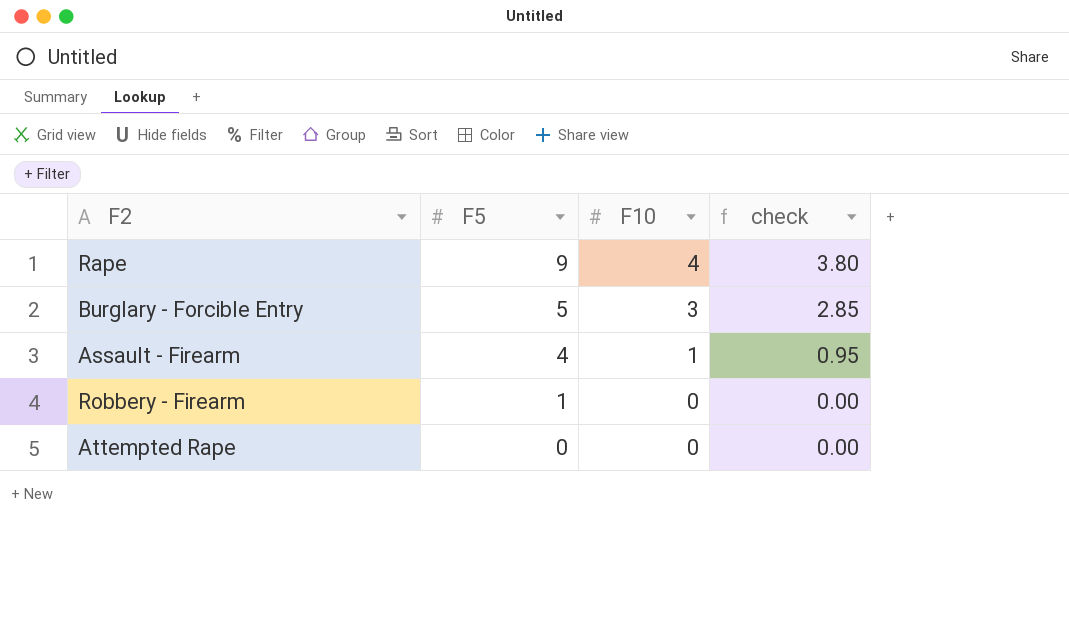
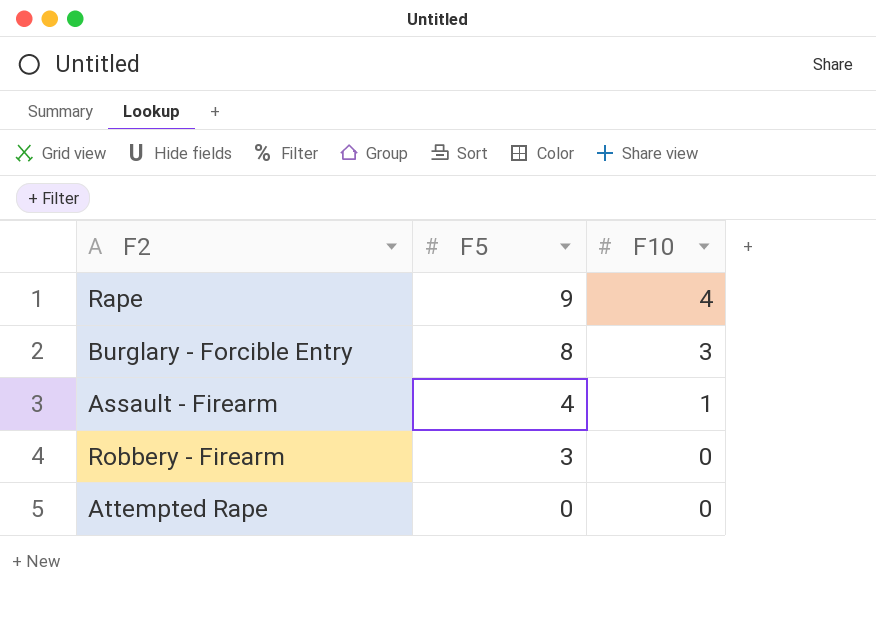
column check | formula: [F10] * 0.95 -> none
Burglary - Forcible Entry | F5: 5 -> 8
Robbery - Firearm | F5: 1 -> 3

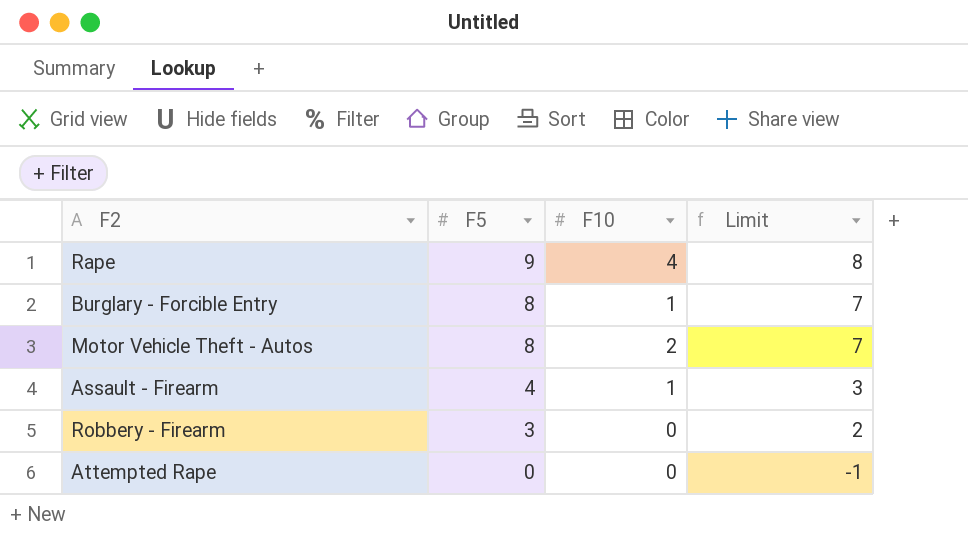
column Limit | formula: none -> [F5] - 1
Burglary - Forcible Entry | F10: 3 -> 1
row Motor Vehicle Theft - Autos: none -> 8 | 2 | 7

